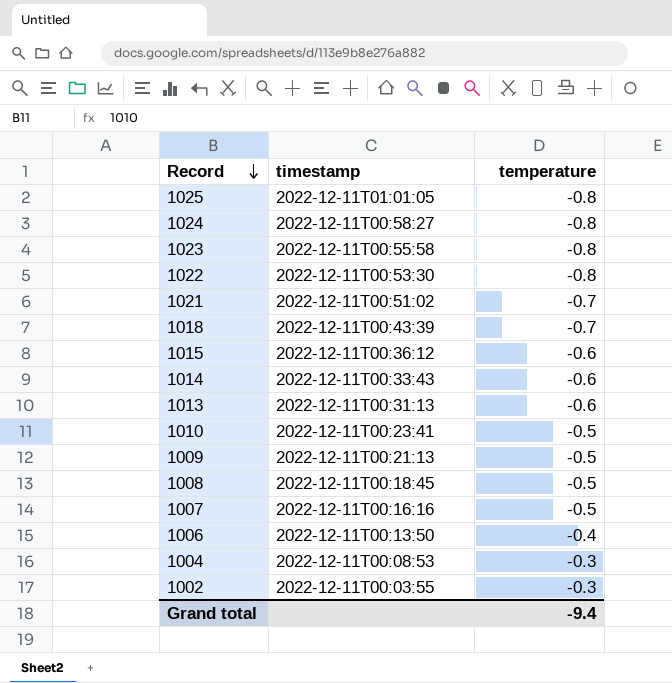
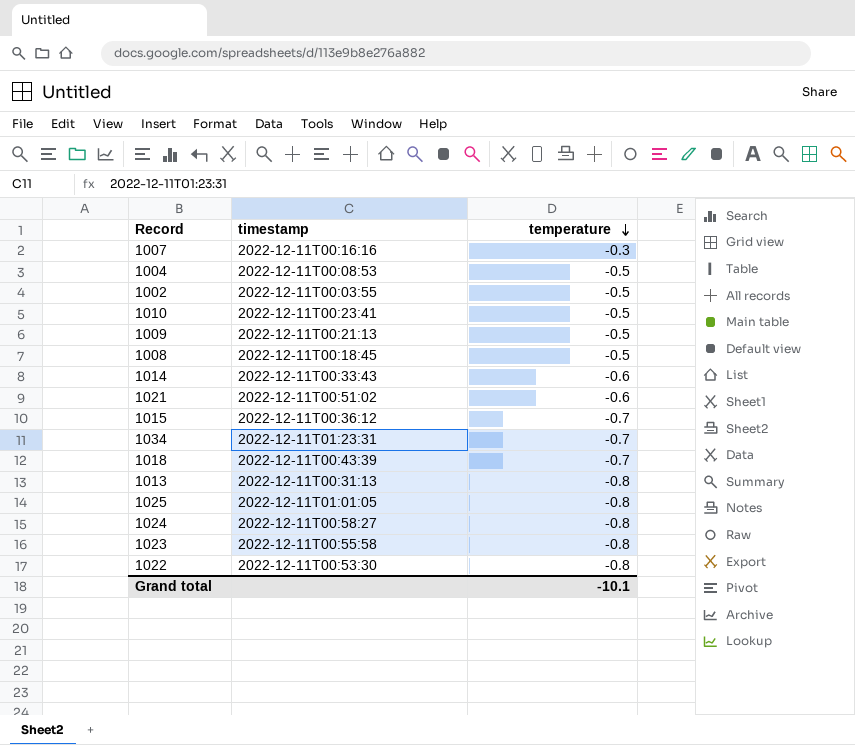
row order: Record descending -> temperature descending
row 1006: 2022-12-11T00:13:50 | -0.4 -> none
1007 | temperature: -0.5 -> -0.3
1004 | temperature: -0.3 -> -0.5
1002 | temperature: -0.3 -> -0.5
1021 | temperature: -0.7 -> -0.6
1015 | temperature: -0.6 -> -0.7
row 1034: none -> 2022-12-11T01:23:31 | -0.7
1013 | temperature: -0.6 -> -0.8
Grand total | temperature: -9.4 -> -10.1

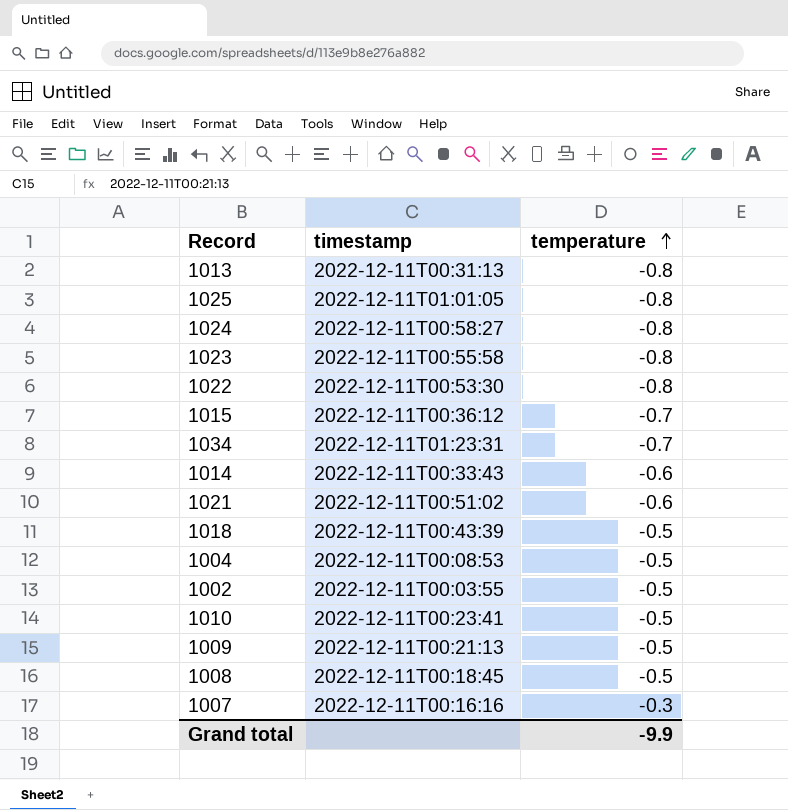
row order: temperature descending -> temperature ascending
1018 | temperature: -0.7 -> -0.5
Grand total | temperature: -10.1 -> -9.9

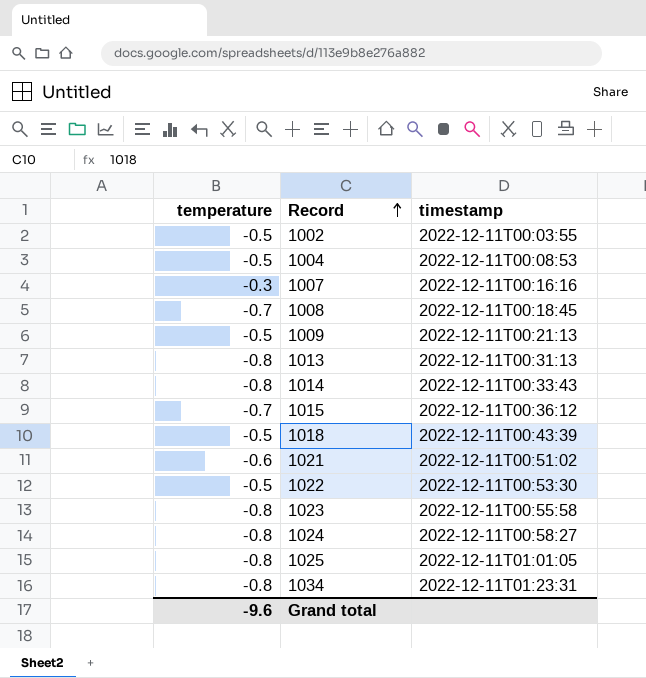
row order: temperature ascending -> Record ascending
column temperature | position: 3 -> 1
row 1010: 2022-12-11T00:23:41 | -0.5 -> none
1008 | temperature: -0.5 -> -0.7
1014 | temperature: -0.6 -> -0.8
1022 | temperature: -0.8 -> -0.5
1034 | temperature: -0.7 -> -0.8
Grand total | temperature: -9.9 -> -9.6

